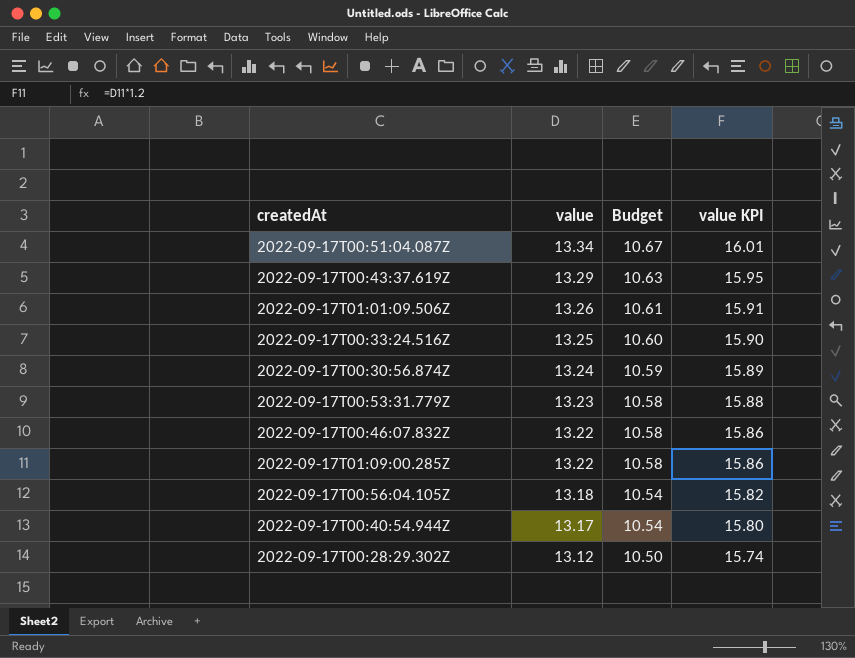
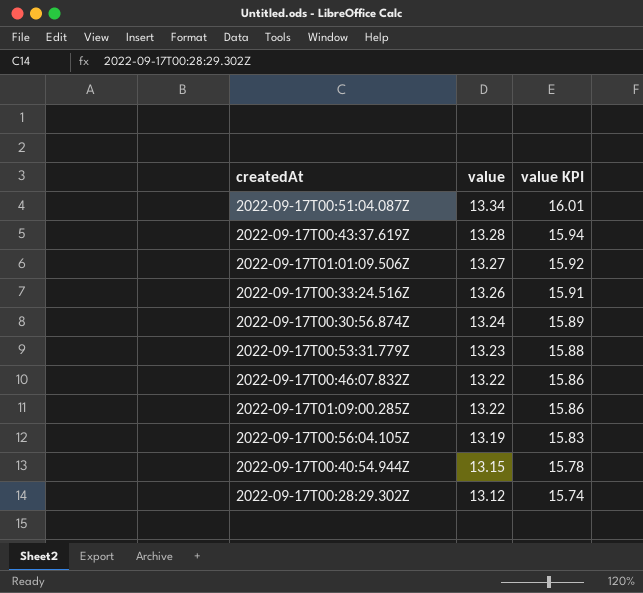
column Budget | formula: [value] * 0.8 -> none
2022-09-17T00:43:37.619Z | value: 13.29 -> 13.28
2022-09-17T00:43:37.619Z | value KPI: 15.95 -> 15.94
2022-09-17T01:01:09.506Z | value: 13.26 -> 13.27
2022-09-17T01:01:09.506Z | value KPI: 15.91 -> 15.92
2022-09-17T00:33:24.516Z | value: 13.25 -> 13.26
2022-09-17T00:33:24.516Z | value KPI: 15.90 -> 15.91
2022-09-17T00:56:04.105Z | value: 13.18 -> 13.19
2022-09-17T00:56:04.105Z | value KPI: 15.82 -> 15.83
2022-09-17T00:40:54.944Z | value: 13.17 -> 13.15
2022-09-17T00:40:54.944Z | value KPI: 15.80 -> 15.78

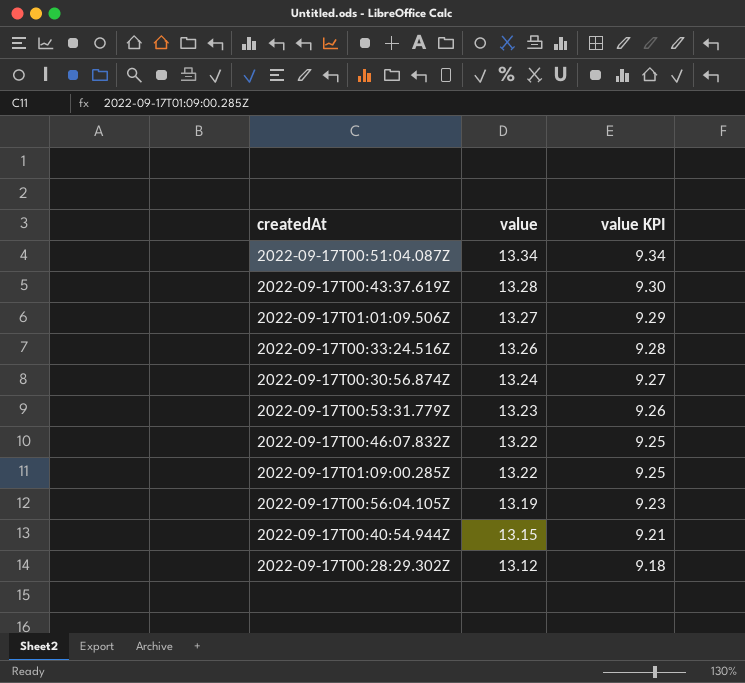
column value KPI | formula: [value] * 1.2 -> [value] * 0.7

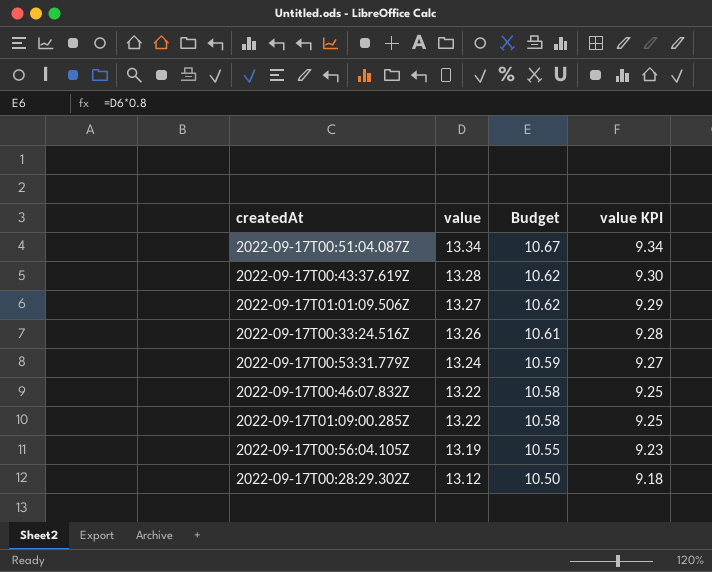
column Budget | formula: none -> [value] * 0.8
row 2022-09-17T00:30:56.874Z: 13.24 | 9.27 -> none
row 2022-09-17T00:40:54.944Z: 13.15 | 9.21 -> none
2022-09-17T00:53:31.779Z | value: 13.23 -> 13.24
2022-09-17T00:53:31.779Z | value KPI: 9.26 -> 9.27

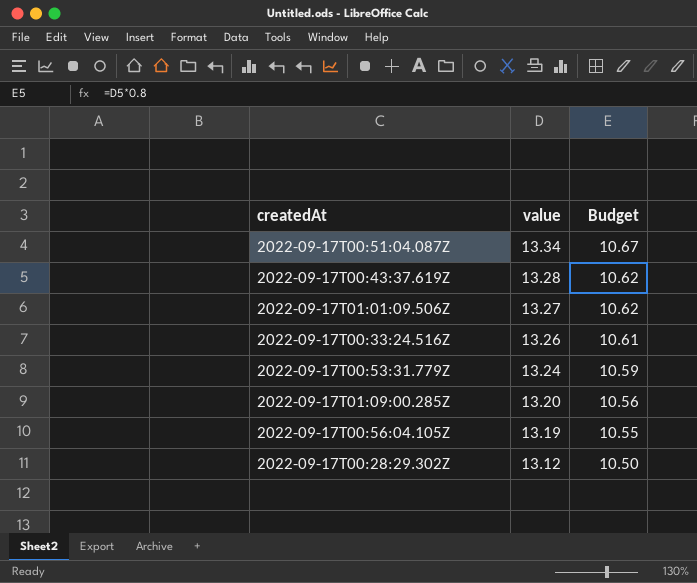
column value KPI | formula: [value] * 0.7 -> none
row 2022-09-17T00:46:07.832Z: 13.22 | 10.58 | 9.25 -> none
2022-09-17T01:09:00.285Z | value: 13.22 -> 13.20
2022-09-17T01:09:00.285Z | Budget: 10.58 -> 10.56

